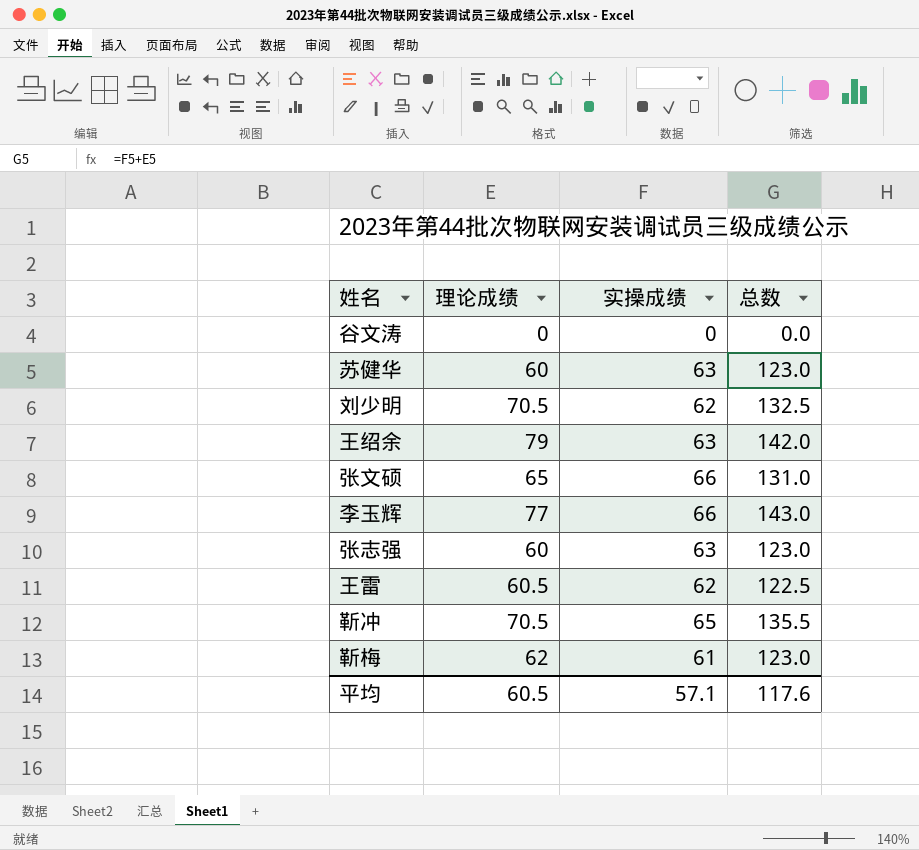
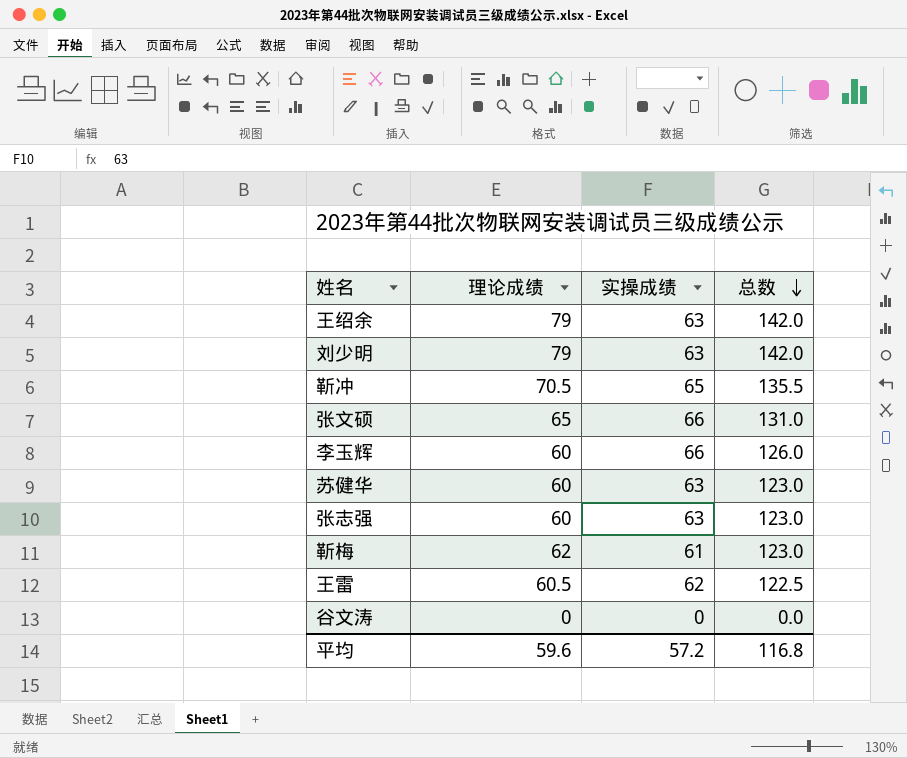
row order: none -> 总数 descending
刘少明 | 理论成绩: 70.5 -> 79
刘少明 | 实操成绩: 62 -> 63
刘少明 | 总数: 132.5 -> 142.0
李玉辉 | 理论成绩: 77 -> 60
李玉辉 | 总数: 143.0 -> 126.0
平均 | 理论成绩: 60.5 -> 59.6
平均 | 实操成绩: 57.1 -> 57.2
平均 | 总数: 117.6 -> 116.8

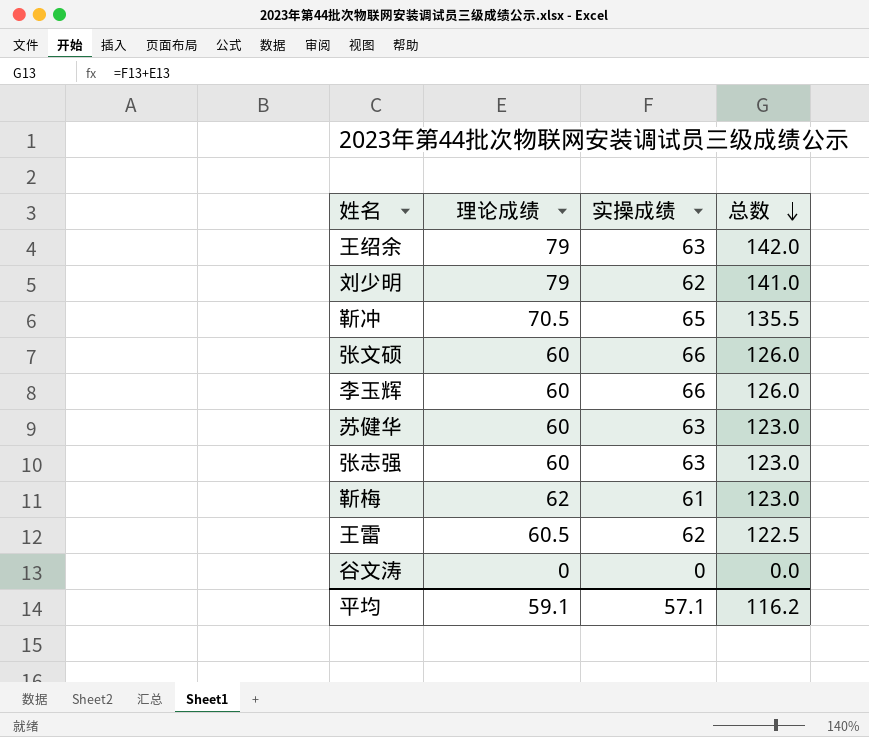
刘少明 | 实操成绩: 63 -> 62
刘少明 | 总数: 142.0 -> 141.0
张文硕 | 理论成绩: 65 -> 60
张文硕 | 总数: 131.0 -> 126.0
平均 | 理论成绩: 59.6 -> 59.1
平均 | 实操成绩: 57.2 -> 57.1
平均 | 总数: 116.8 -> 116.2

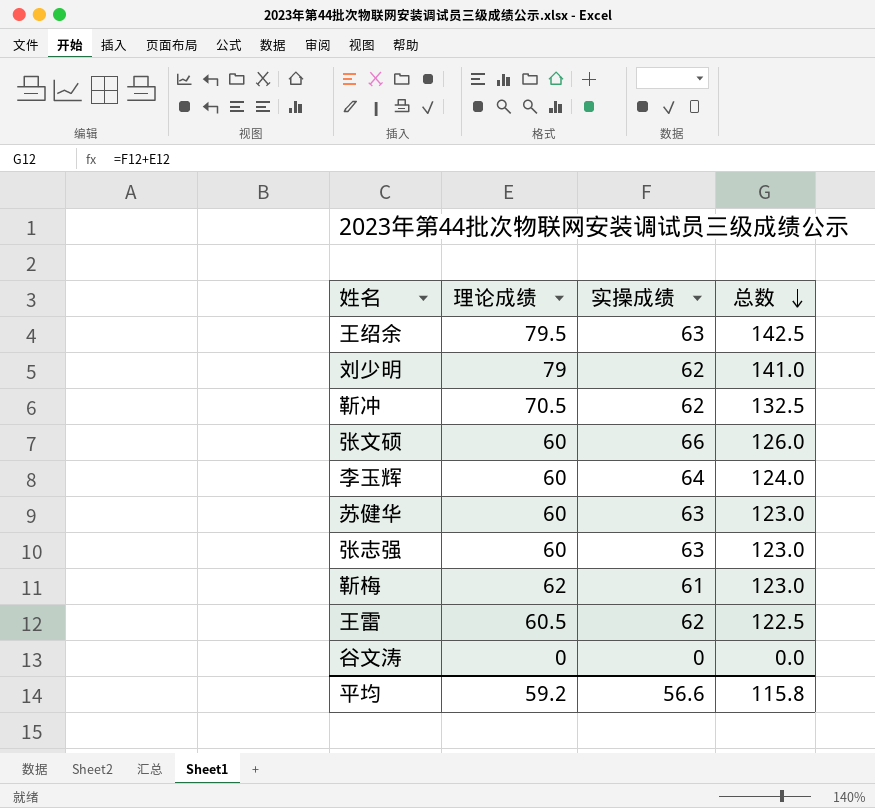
王绍余 | 理论成绩: 79 -> 79.5
王绍余 | 总数: 142.0 -> 142.5
靳冲 | 实操成绩: 65 -> 62
靳冲 | 总数: 135.5 -> 132.5
李玉辉 | 实操成绩: 66 -> 64
李玉辉 | 总数: 126.0 -> 124.0
平均 | 理论成绩: 59.1 -> 59.2
平均 | 实操成绩: 57.1 -> 56.6
平均 | 总数: 116.2 -> 115.8

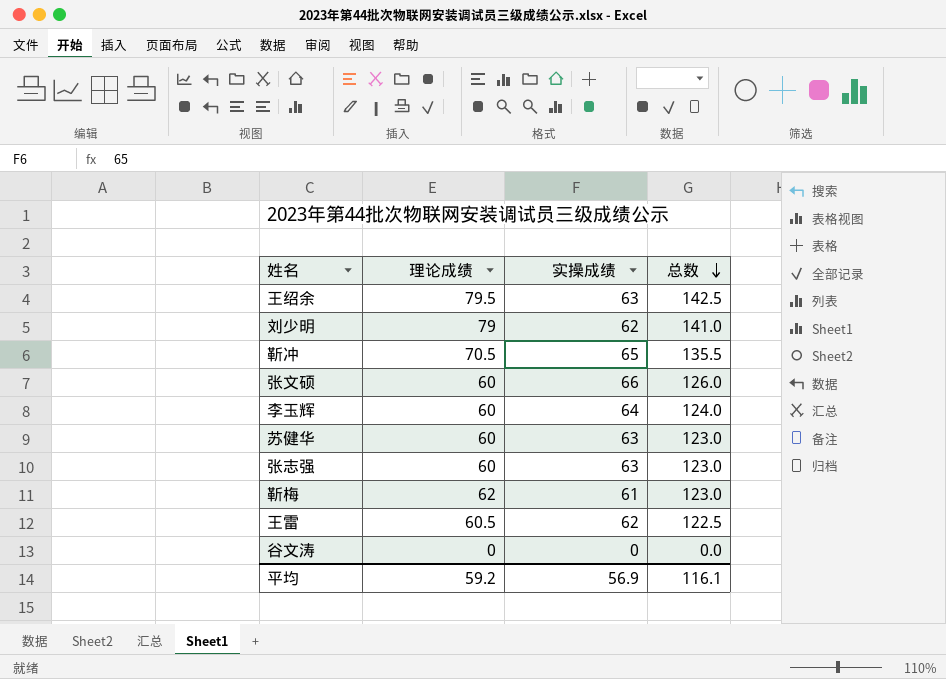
靳冲 | 实操成绩: 62 -> 65
靳冲 | 总数: 132.5 -> 135.5
平均 | 实操成绩: 56.6 -> 56.9
平均 | 总数: 115.8 -> 116.1

